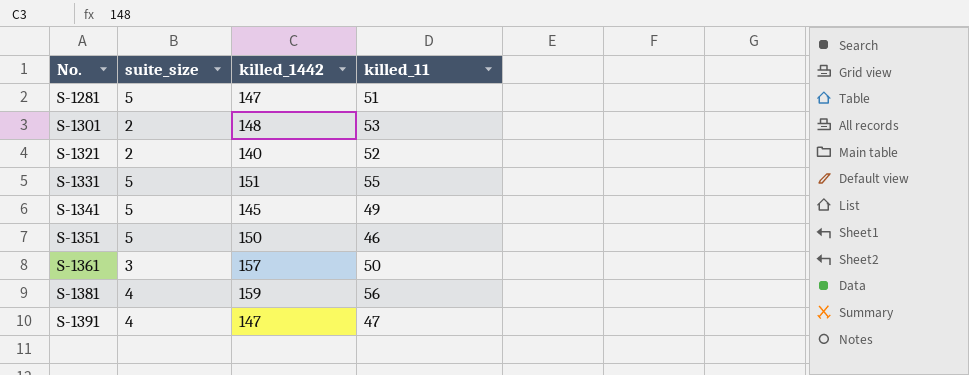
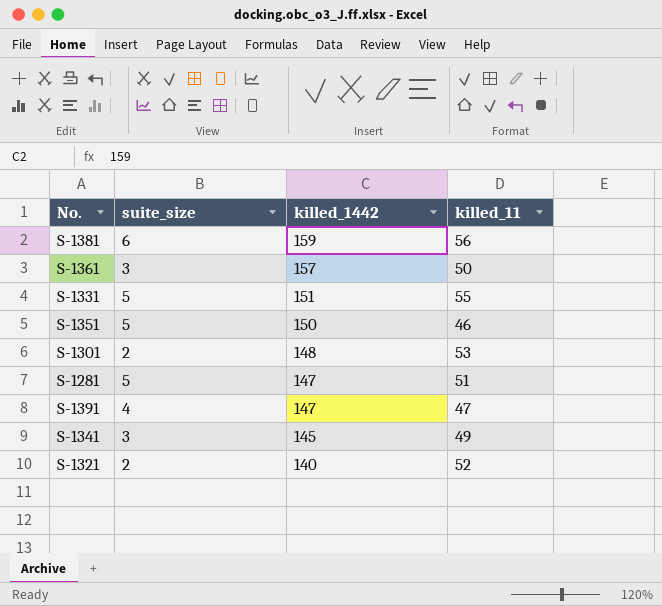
row order: No. ascending -> killed_1442 descending
S-1381 | suite_size: 4 -> 6
S-1341 | suite_size: 5 -> 3

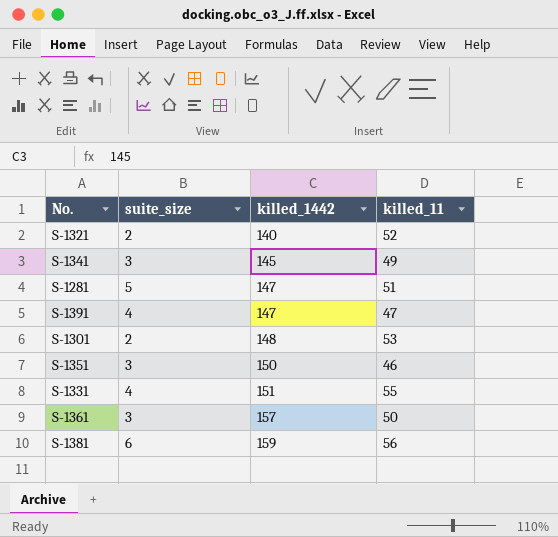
row order: killed_1442 descending -> killed_1442 ascending
S-1351 | suite_size: 5 -> 3
S-1331 | suite_size: 5 -> 4

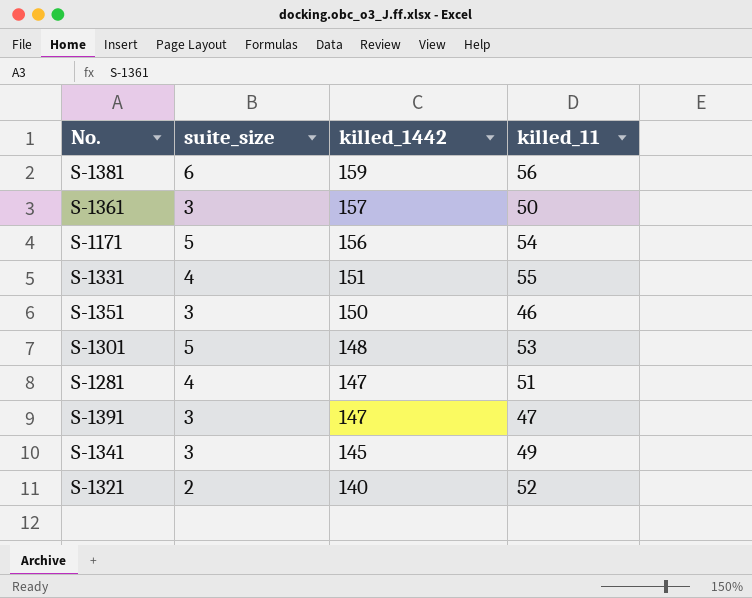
row order: killed_1442 ascending -> killed_1442 descending
row S-1171: none -> 5 | 156 | 54
S-1301 | suite_size: 2 -> 5
S-1281 | suite_size: 5 -> 4
S-1391 | suite_size: 4 -> 3

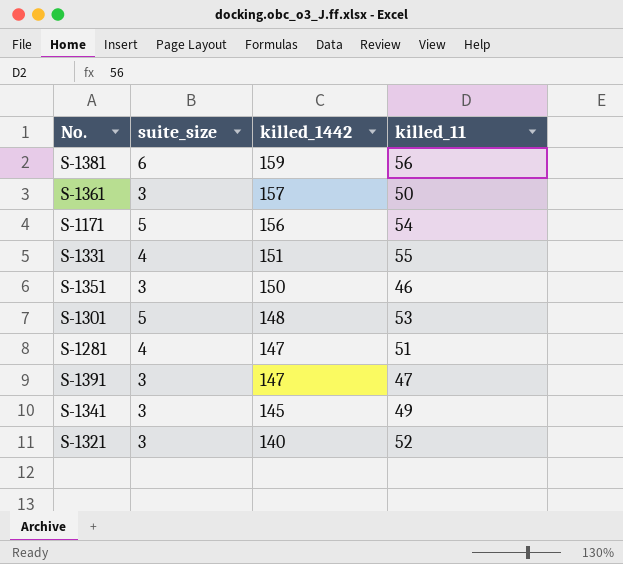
S-1321 | suite_size: 2 -> 3

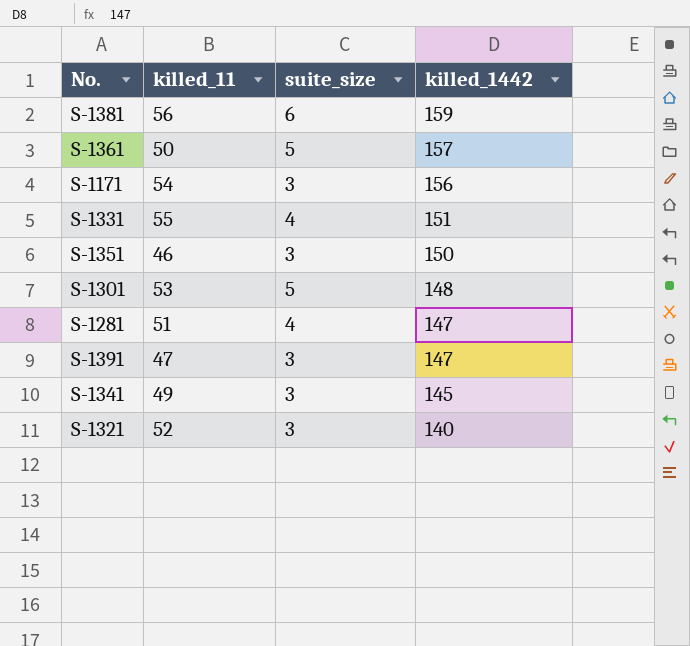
column killed_11 | position: 4 -> 2
S-1361 | suite_size: 3 -> 5
S-1171 | suite_size: 5 -> 3

